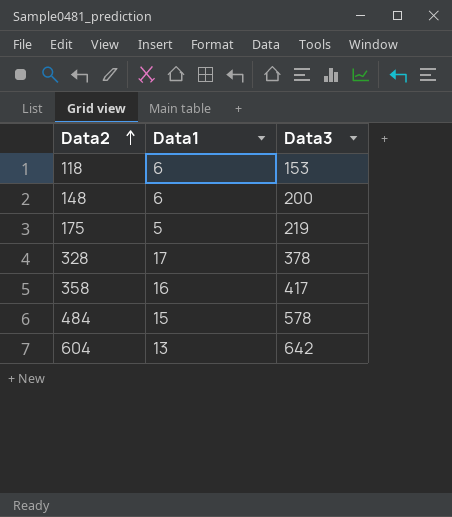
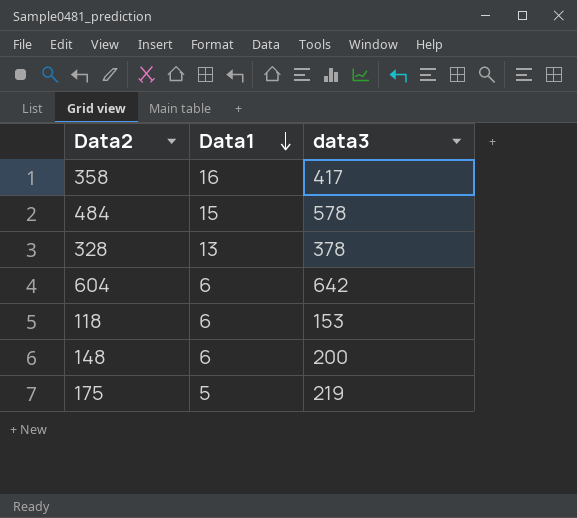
row order: Data2 ascending -> Data1 descending
column name: Data3 -> data3
328 | Data1: 17 -> 13
604 | Data1: 13 -> 6

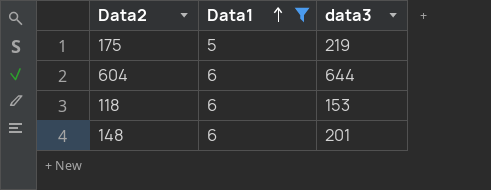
filter: none -> Data1 <= 6
row order: Data1 descending -> Data1 ascending
604 | data3: 642 -> 644
148 | data3: 200 -> 201

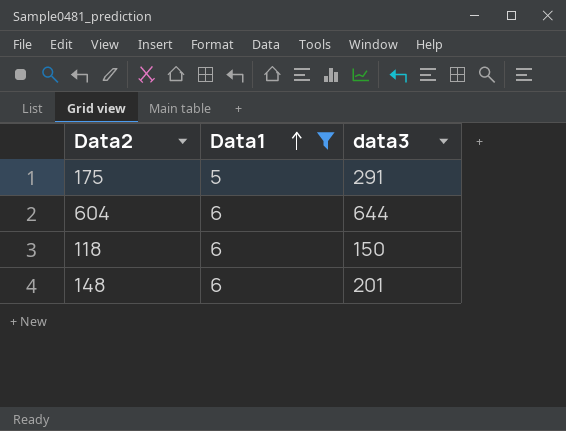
175 | data3: 219 -> 291
118 | data3: 153 -> 150

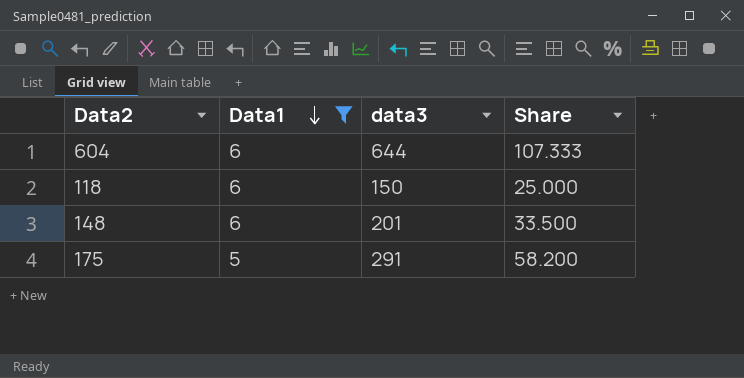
row order: Data1 ascending -> Data1 descending
column Share | formula: none -> [data3] / [Data1]

